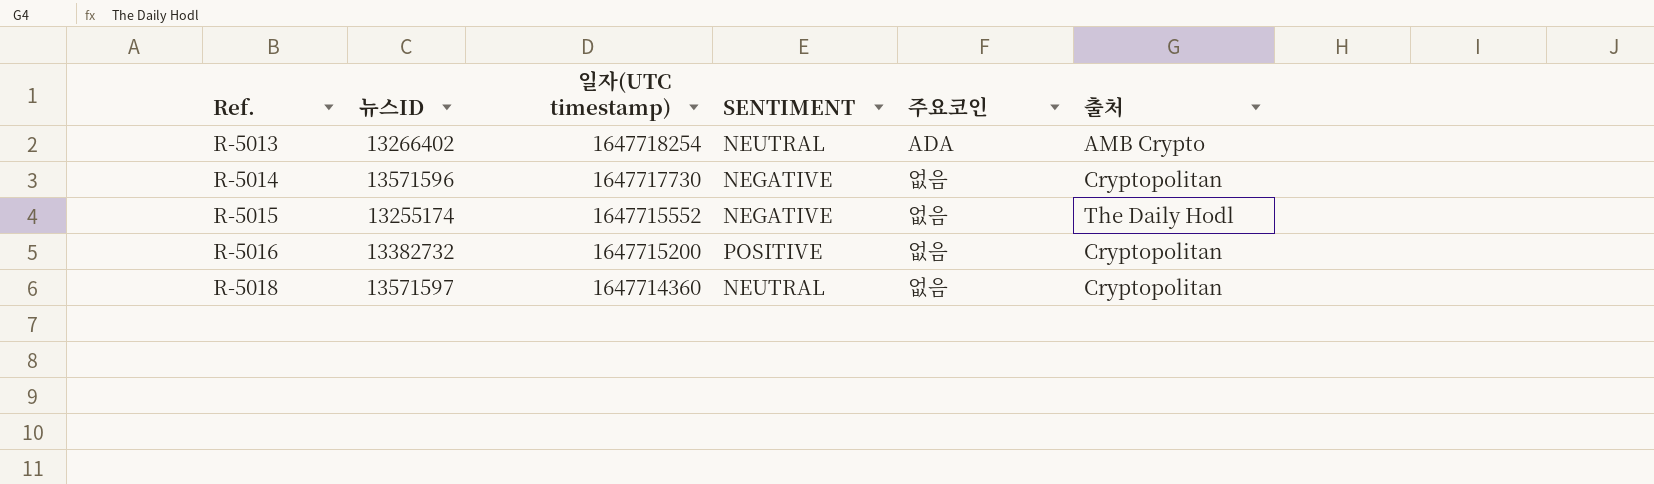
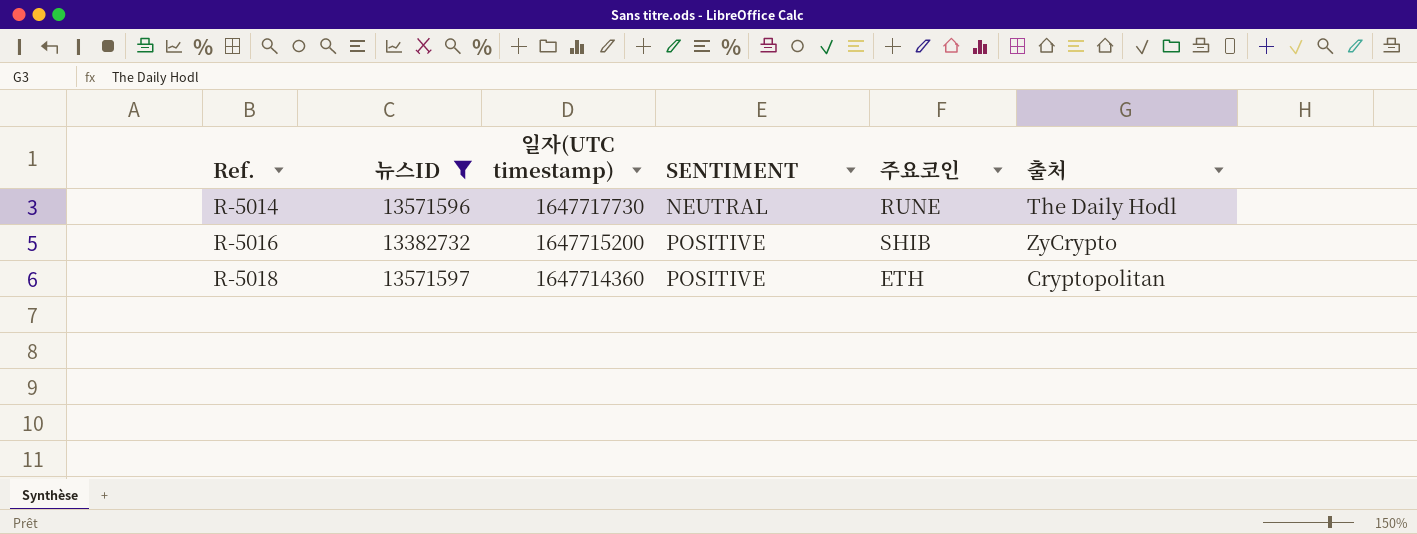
filter: none -> 뉴스ID >= 13382732
R-5014 | SENTIMENT: NEGATIVE -> NEUTRAL
R-5014 | 주요코인: 없음 -> RUNE
R-5014 | 출처: Cryptopolitan -> The Daily Hodl
R-5016 | 주요코인: 없음 -> SHIB
R-5016 | 출처: Cryptopolitan -> ZyCrypto
R-5018 | SENTIMENT: NEUTRAL -> POSITIVE
R-5018 | 주요코인: 없음 -> ETH

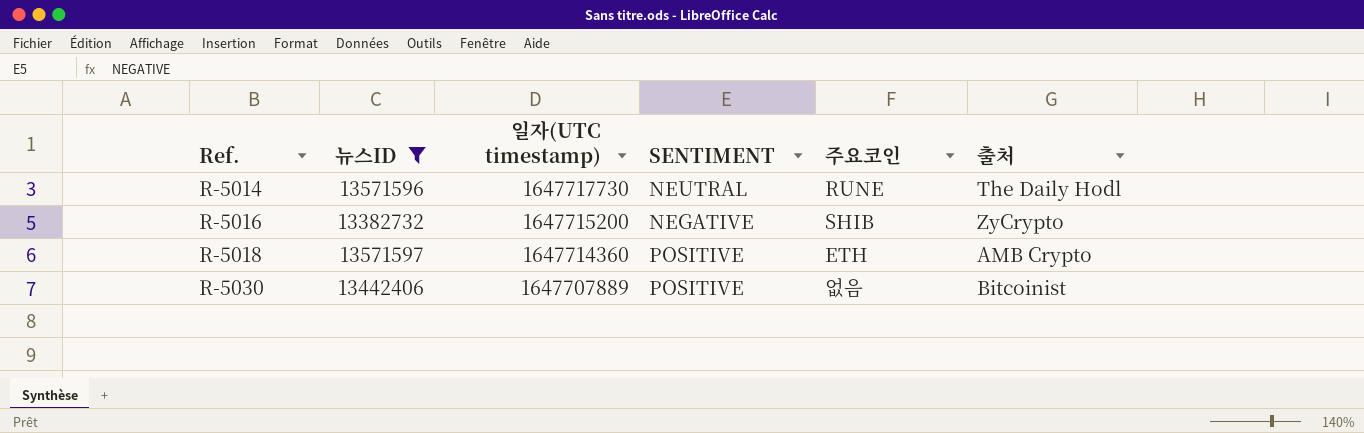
R-5016 | SENTIMENT: POSITIVE -> NEGATIVE
R-5018 | 출처: Cryptopolitan -> AMB Crypto
row R-5030: none -> 13442406 | 1647707889 | POSITIVE | 없음 | Bitcoinist

